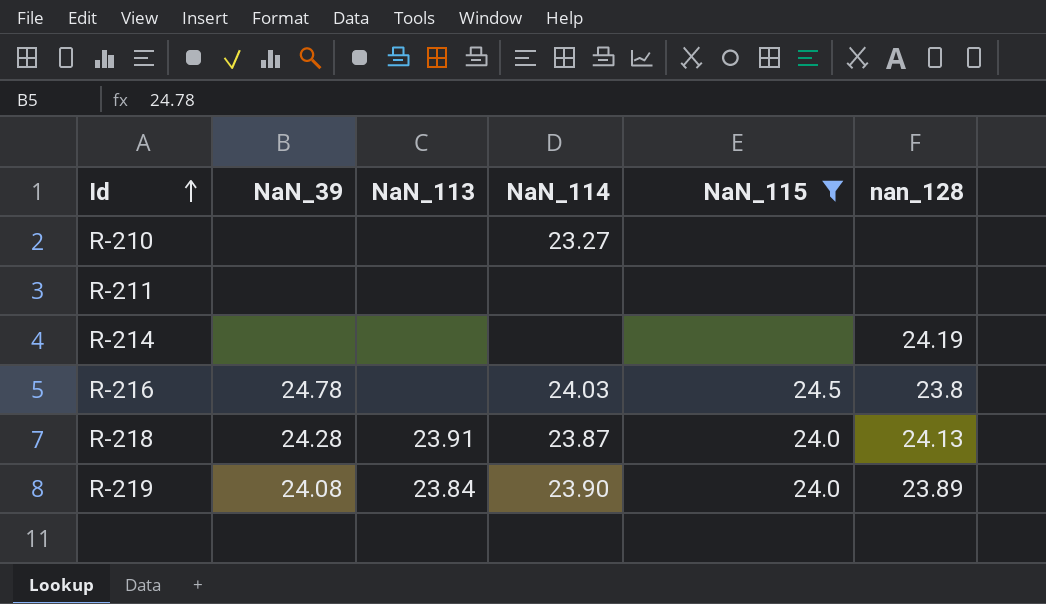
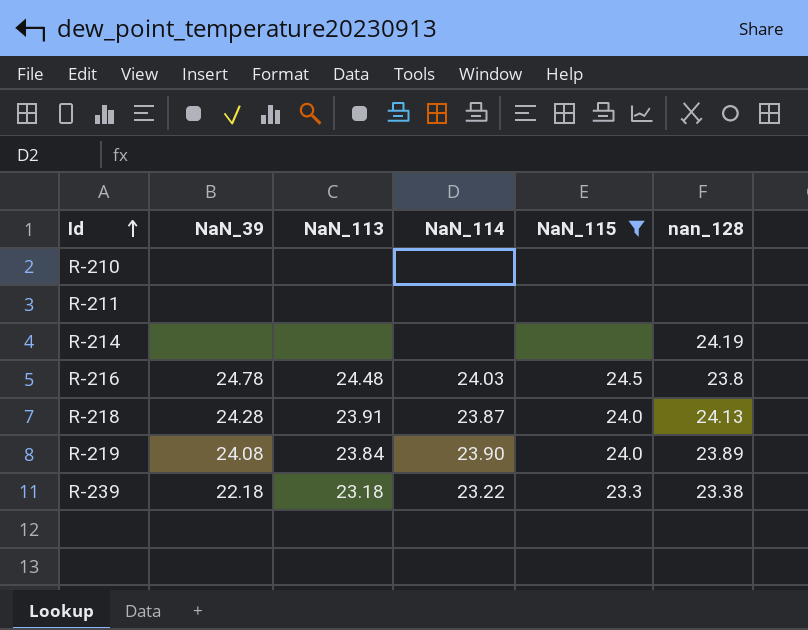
R-210 | NaN_114: 23.27 -> none
R-216 | NaN_113: none -> 24.48
row R-239: none -> 22.18 | 23.18 | 23.22 | 23.3 | 23.38

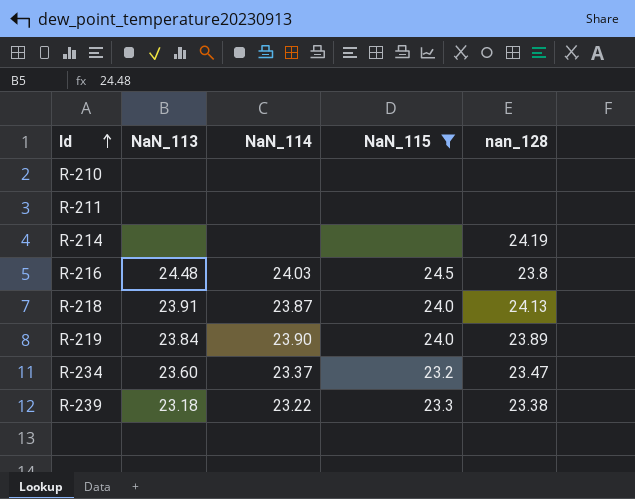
column NaN_39 | position: 2 -> none
row R-234: none -> 23.60 | 23.37 | 23.2 | 23.47

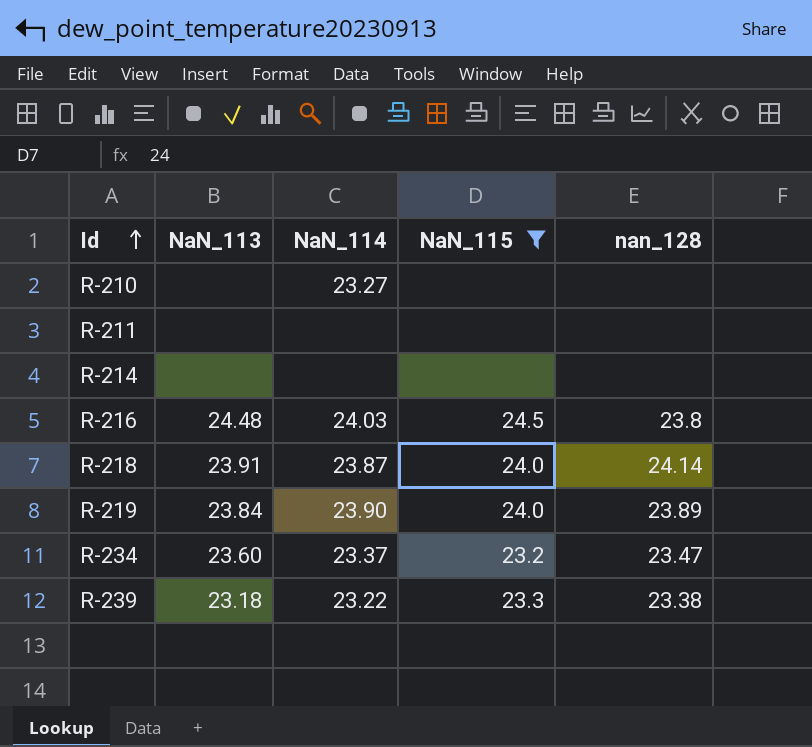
R-210 | NaN_114: none -> 23.27
R-214 | nan_128: 24.19 -> none
R-218 | nan_128: 24.13 -> 24.14

